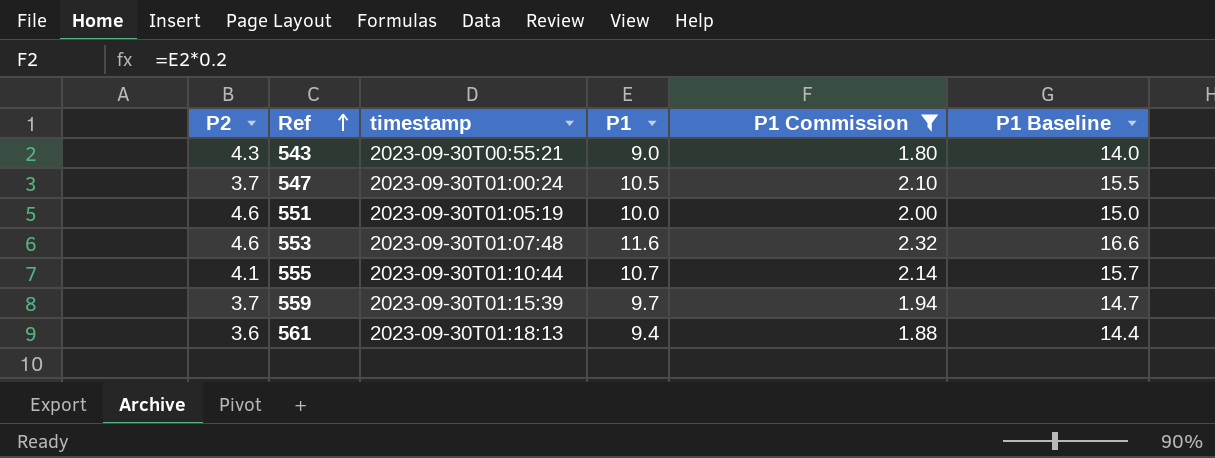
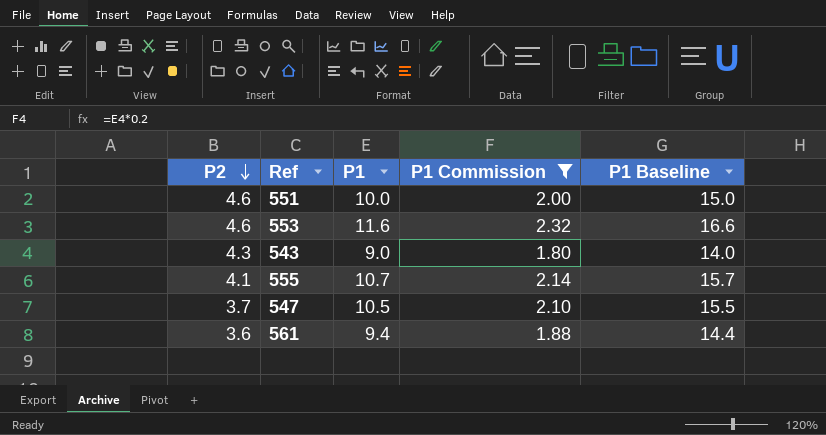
row order: Ref ascending -> P2 descending
column timestamp | position: 3 -> none
row 559: 3.7 | 2023-09-30T01:15:39 | 9.7 | 1.94 | 14.7 -> none

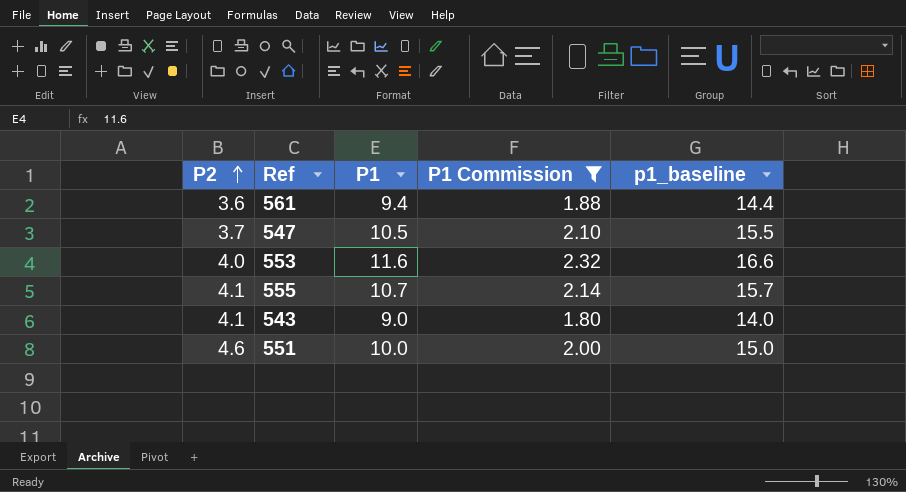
row order: P2 descending -> P2 ascending
column name: P1 Baseline -> p1_baseline
553 | P2: 4.6 -> 4.0
543 | P2: 4.3 -> 4.1

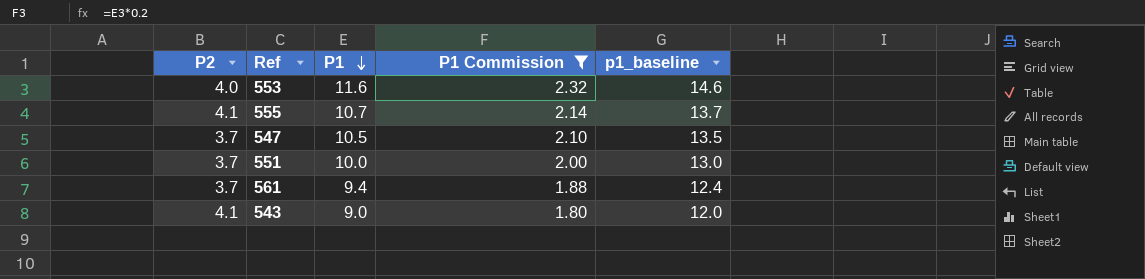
row order: P2 ascending -> P1 descending
column p1_baseline | formula: [P1] + 5 -> [P1] + 3
551 | P2: 4.6 -> 3.7
561 | P2: 3.6 -> 3.7

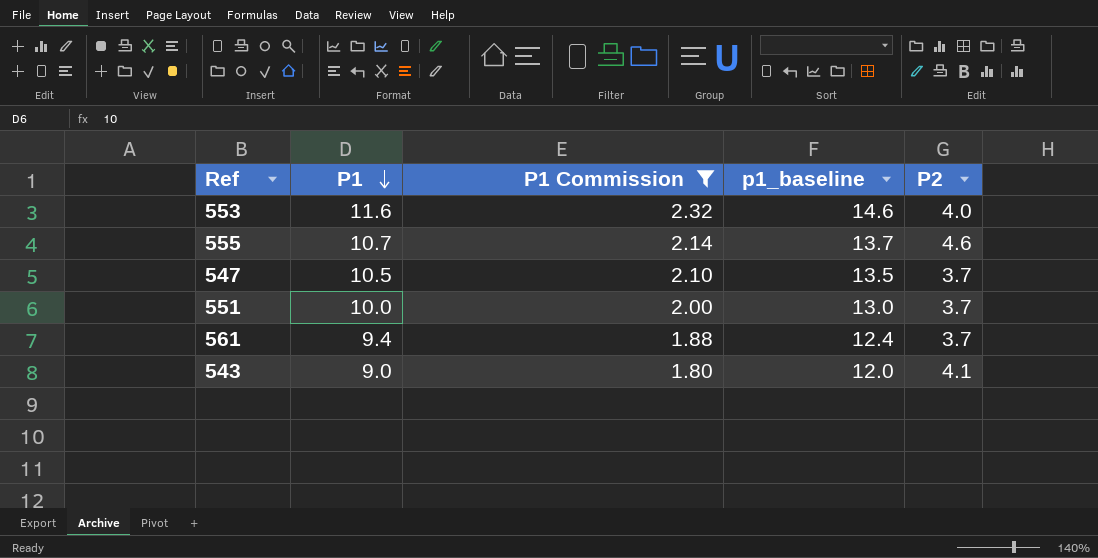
column P2 | position: 1 -> 5
555 | P2: 4.1 -> 4.6

